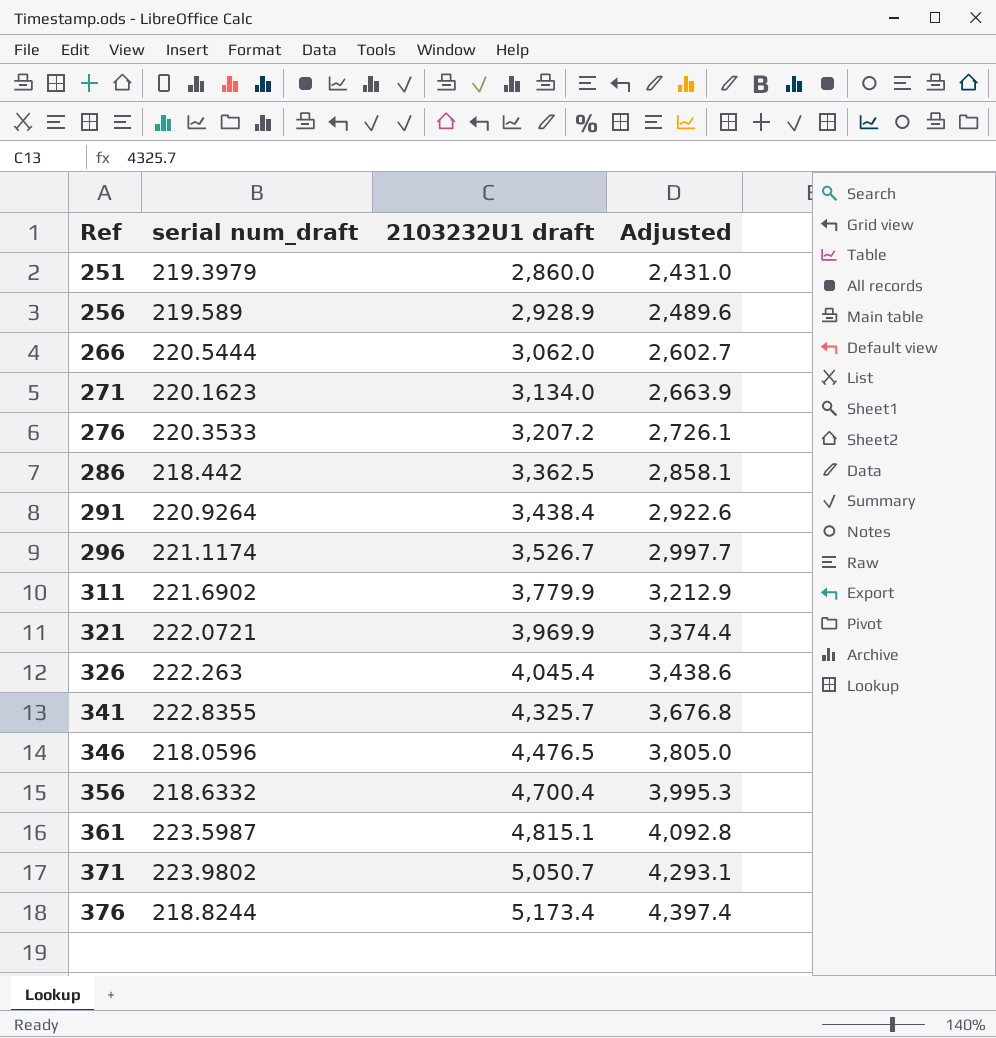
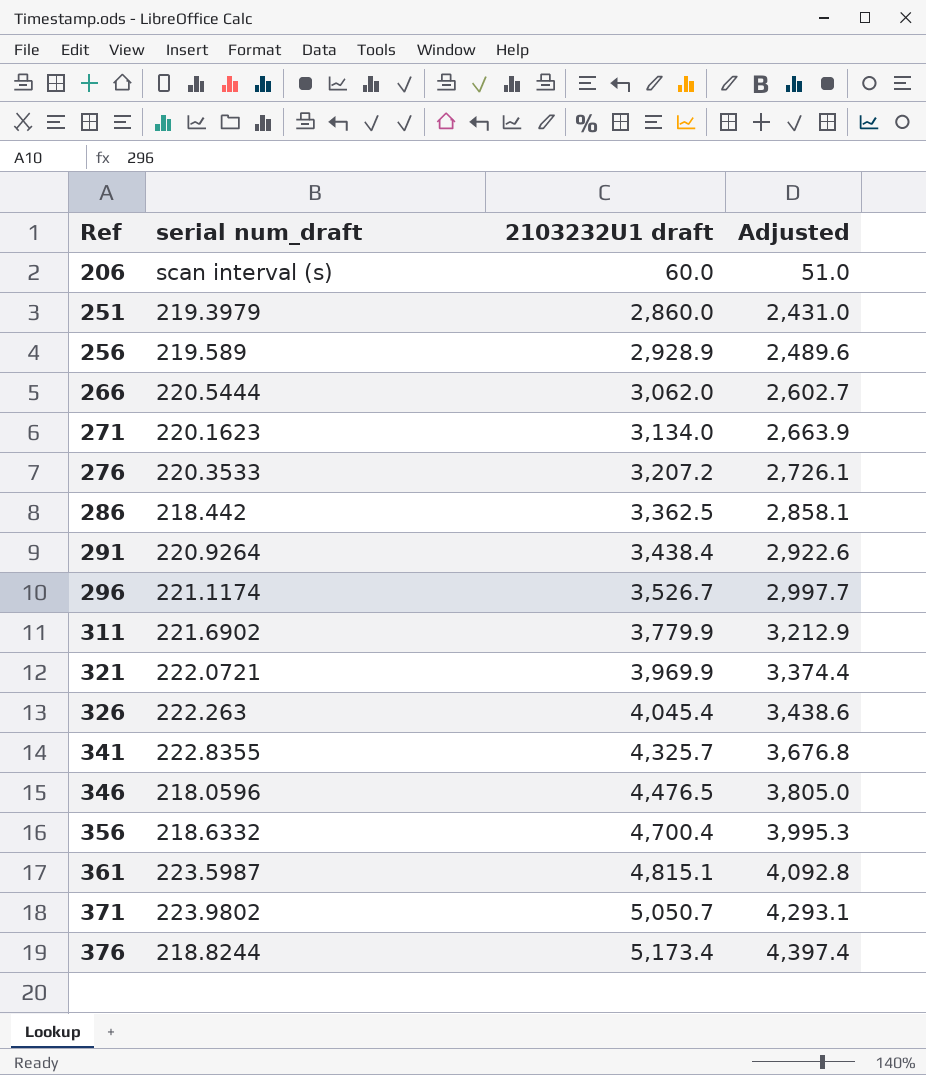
row 206: none -> scan interval (s) | 60.0 | 51.0

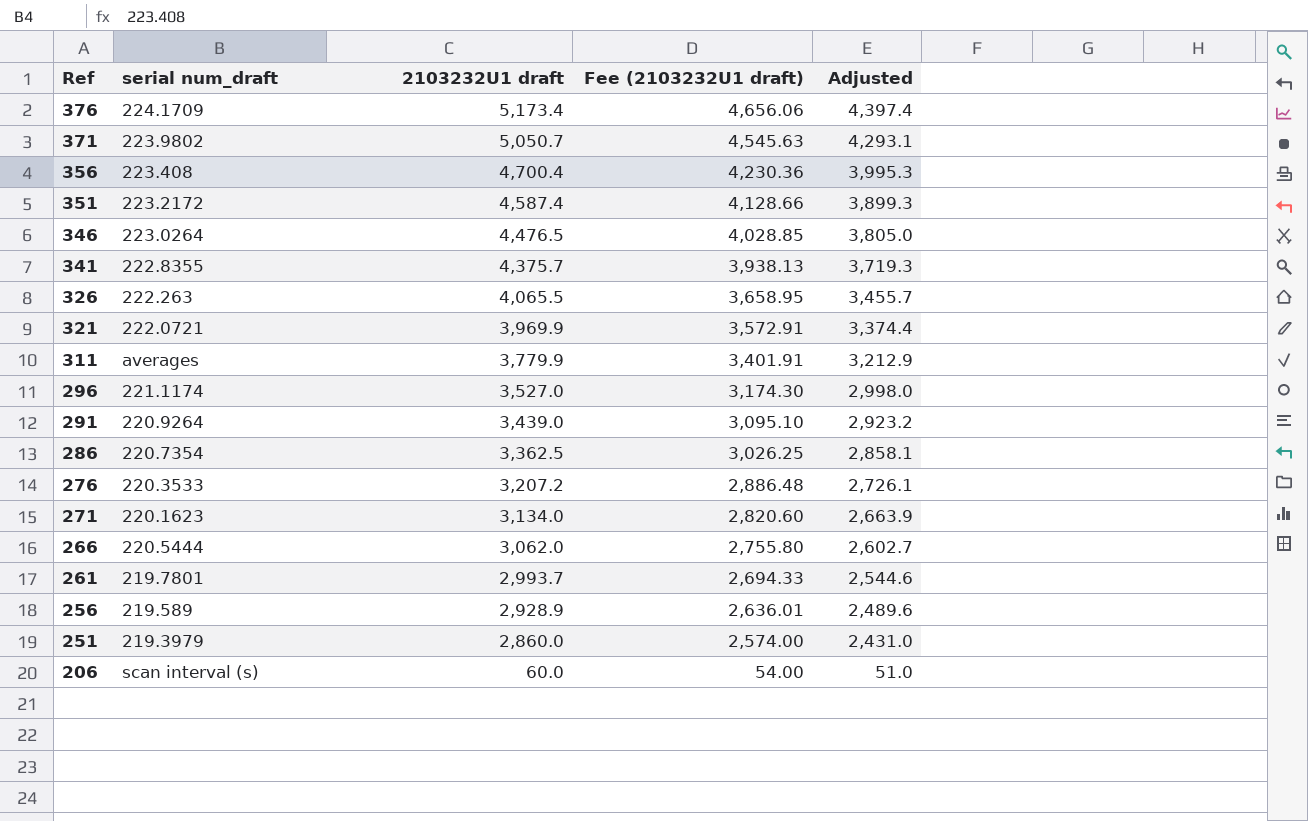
row order: Ref ascending -> Ref descending
column Fee (2103232U1 draft) | formula: none -> [2103232U1 draft] * 0.9
row 361: 223.5987 | 4,815.1 | 4,092.8 -> none
376 | serial num_draft: 218.8244 -> 224.1709
356 | serial num_draft: 218.6332 -> 223.408
row 351: none -> 223.2172 | 4,587.4 | 4,128.66 | 3,899.3
346 | serial num_draft: 218.0596 -> 223.0264
341 | 2103232U1 draft: 4,325.7 -> 4,375.7
341 | Adjusted: 3,676.8 -> 3,719.3
326 | 2103232U1 draft: 4,045.4 -> 4,065.5
326 | Adjusted: 3,438.6 -> 3,455.7
311 | serial num_draft: 221.6902 -> averages
296 | 2103232U1 draft: 3,526.7 -> 3,527.0
296 | Adjusted: 2,997.7 -> 2,998.0
291 | 2103232U1 draft: 3,438.4 -> 3,439.0
291 | Adjusted: 2,922.6 -> 2,923.2
286 | serial num_draft: 218.442 -> 220.7354
row 261: none -> 219.7801 | 2,993.7 | 2,694.33 | 2,544.6

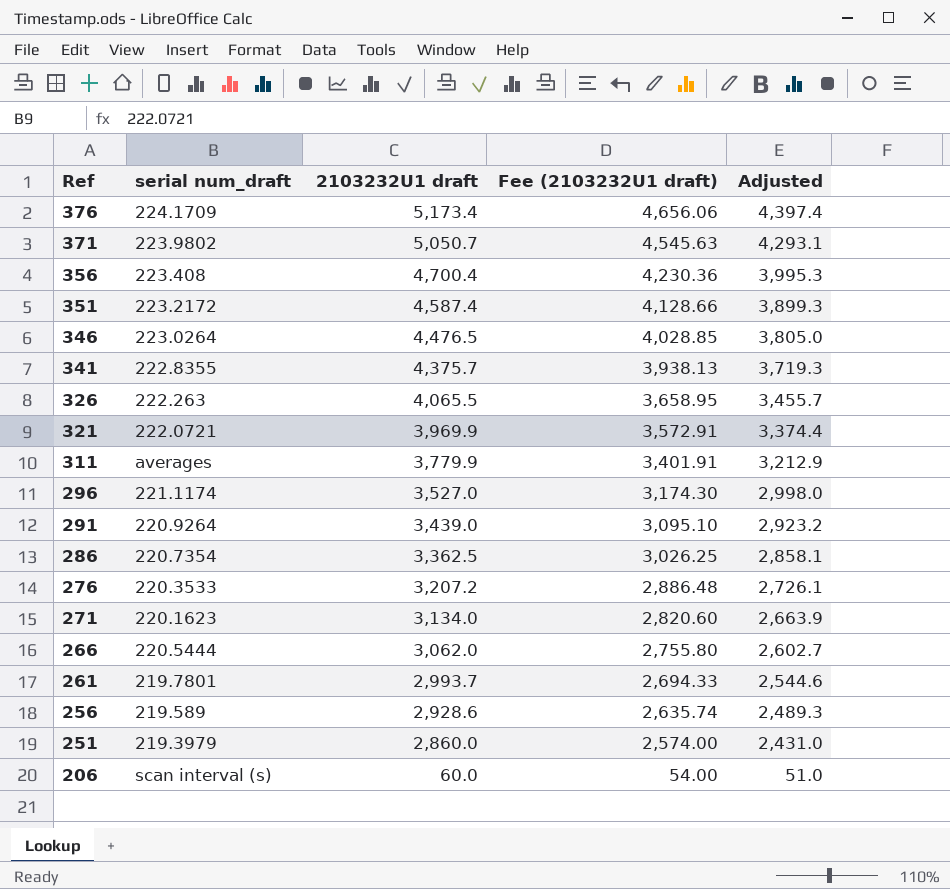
256 | 2103232U1 draft: 2,928.9 -> 2,928.6
256 | Fee (2103232U1 draft): 2,636.01 -> 2,635.74
256 | Adjusted: 2,489.6 -> 2,489.3

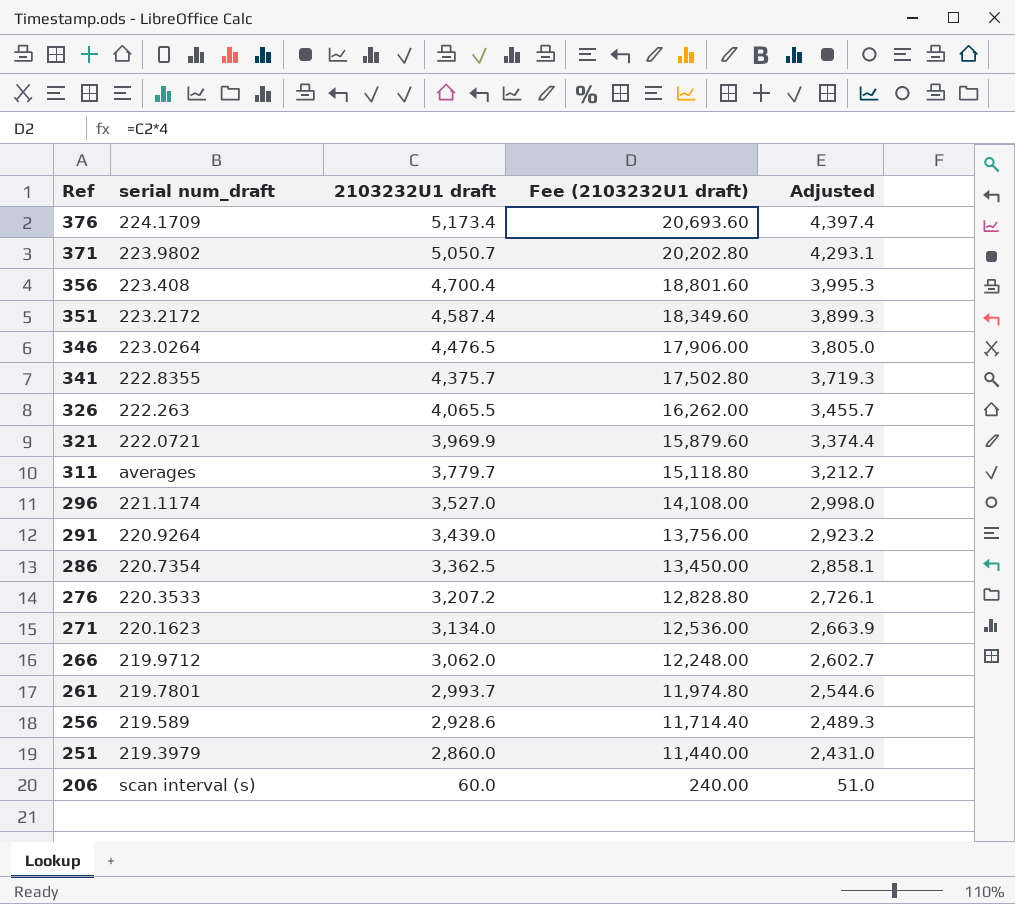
column Fee (2103232U1 draft) | formula: [2103232U1 draft] * 0.9 -> [2103232U1 draft] * 4
311 | 2103232U1 draft: 3,779.9 -> 3,779.7
311 | Adjusted: 3,212.9 -> 3,212.7
266 | serial num_draft: 220.5444 -> 219.9712

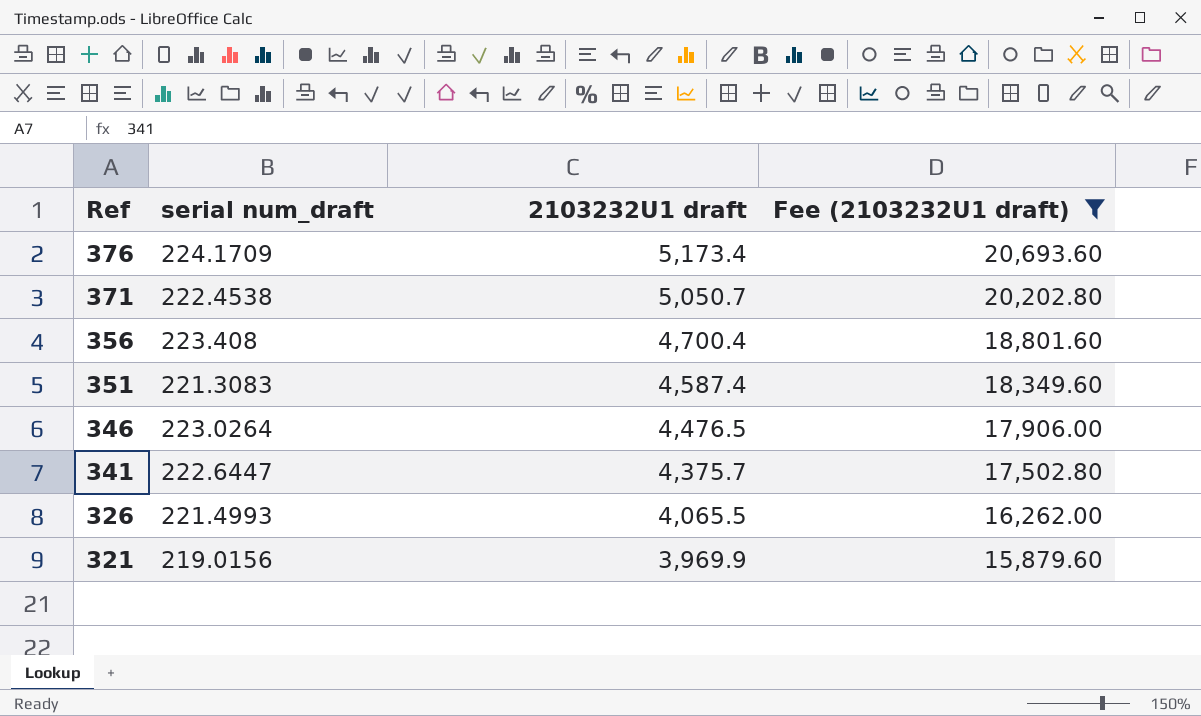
filter: none -> Fee (2103232U1 draft) >= 15,879.60
column Adjusted | formula: [2103232U1 draft] * 0.85 -> none
371 | serial num_draft: 223.9802 -> 222.4538
351 | serial num_draft: 223.2172 -> 221.3083
341 | serial num_draft: 222.8355 -> 222.6447
326 | serial num_draft: 222.263 -> 221.4993
321 | serial num_draft: 222.0721 -> 219.0156

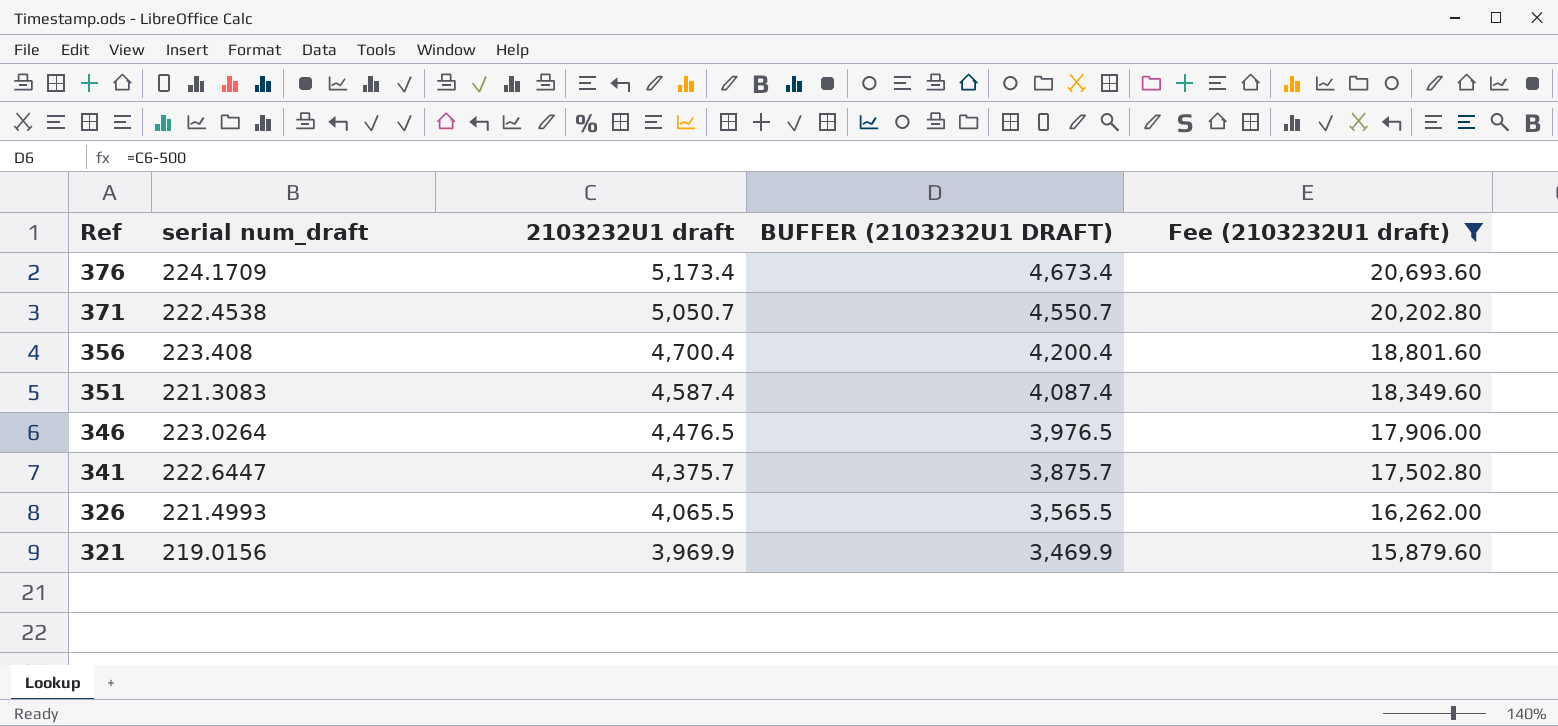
column BUFFER (2103232U1 DRAFT) | formula: none -> [2103232U1 draft] - 500

